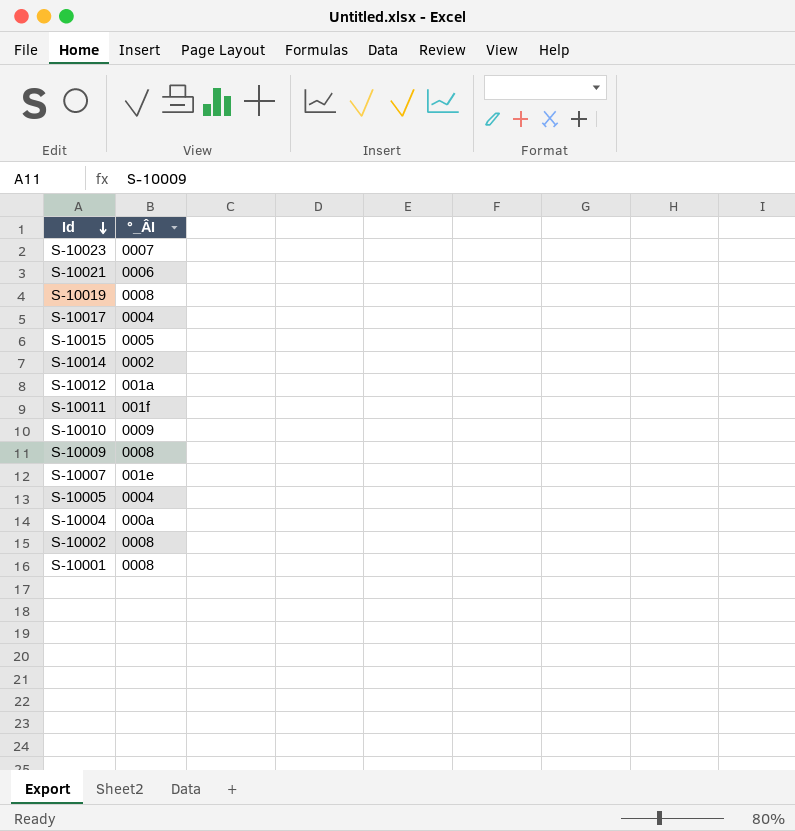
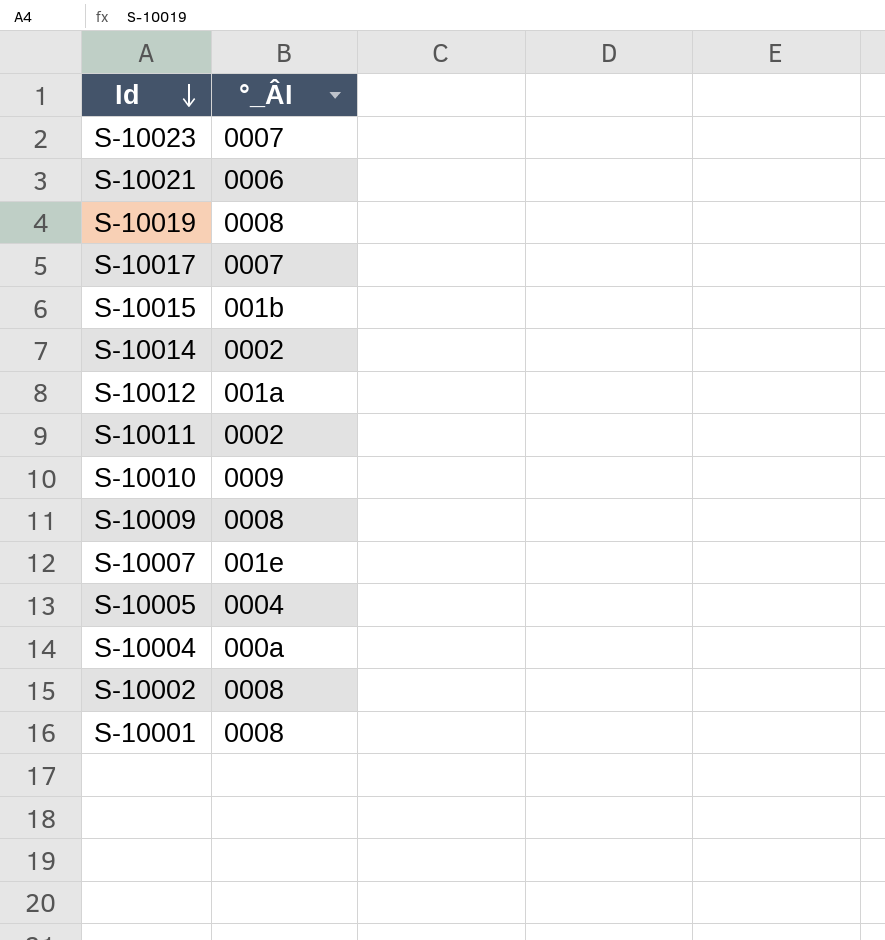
S-10017 | °_ÂI: 0004 -> 0007
S-10015 | °_ÂI: 0005 -> 001b
S-10011 | °_ÂI: 001f -> 0002

